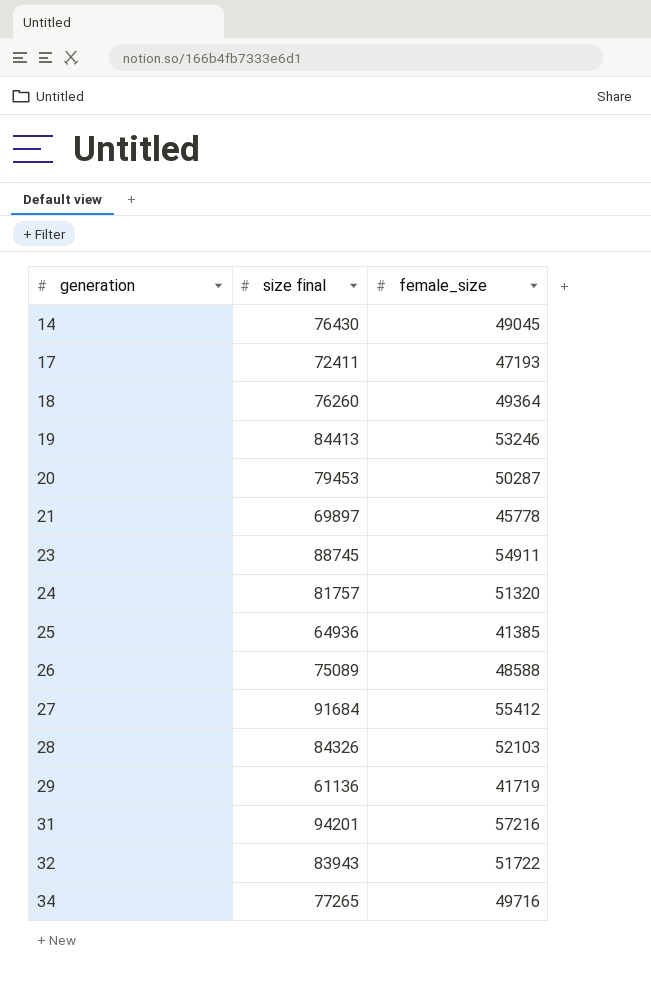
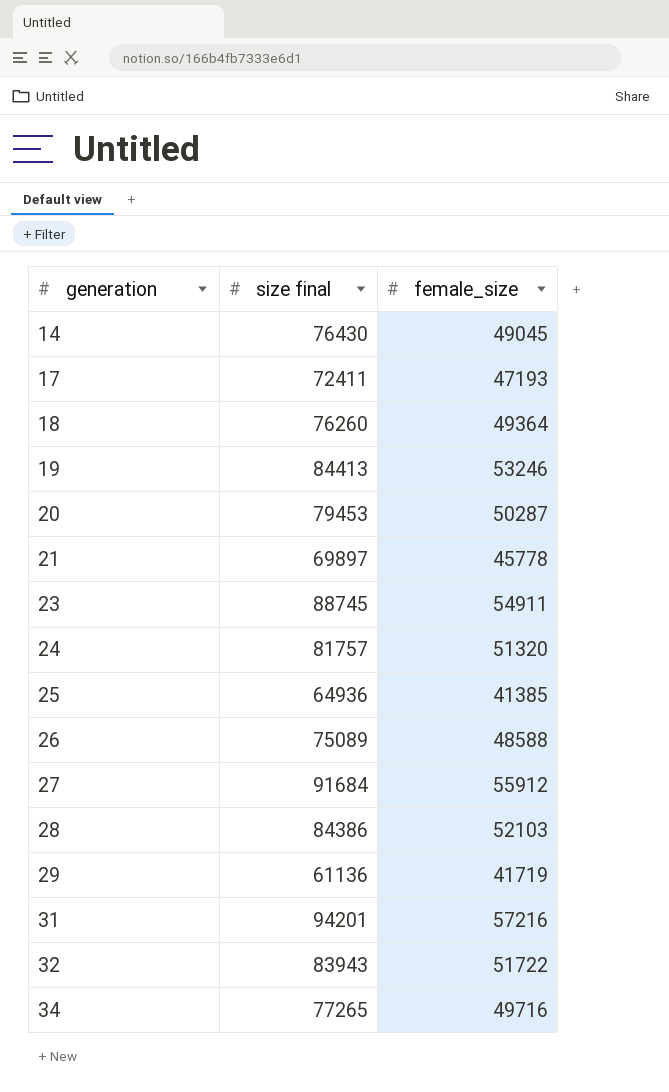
27 | female_size: 55412 -> 55912
28 | size final: 84326 -> 84386

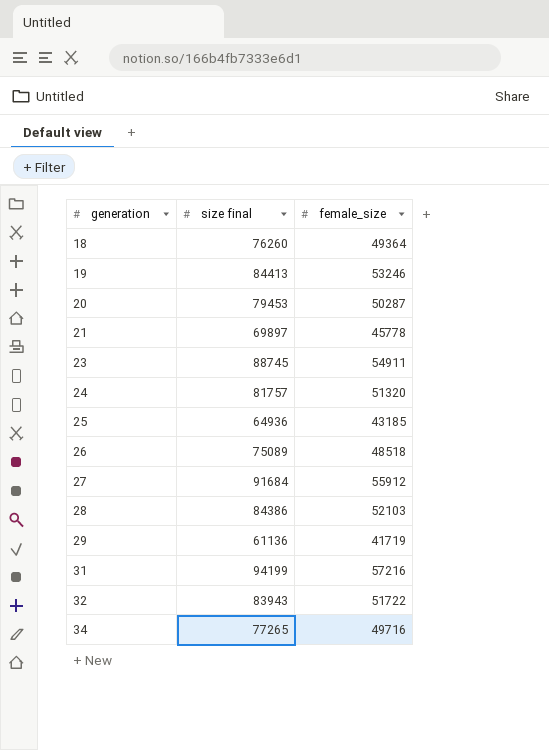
row 14: 76430 | 49045 -> none
row 17: 72411 | 47193 -> none
25 | female_size: 41385 -> 43185
26 | female_size: 48588 -> 48518
31 | size final: 94201 -> 94199

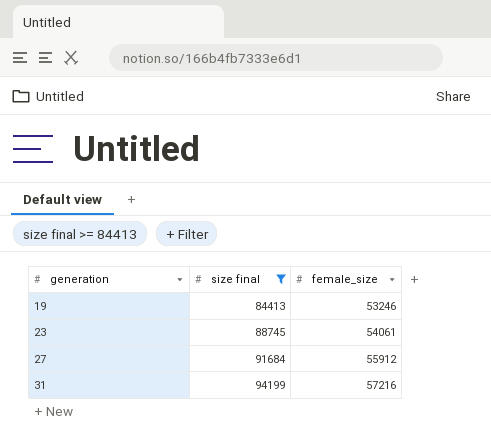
filter: none -> size final >= 84413
23 | female_size: 54911 -> 54061

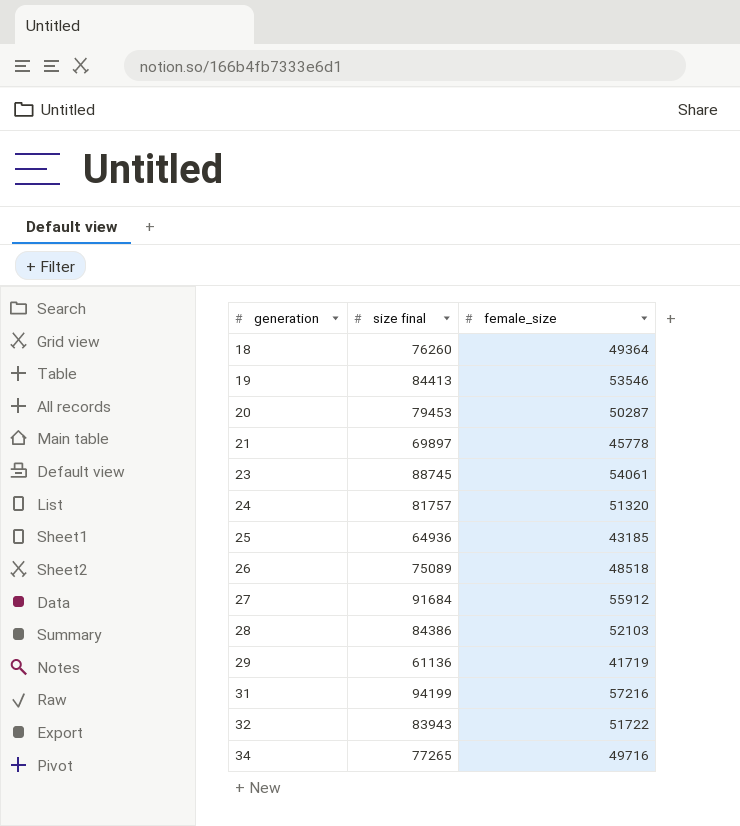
filter: size final >= 84413 -> none
19 | female_size: 53246 -> 53546

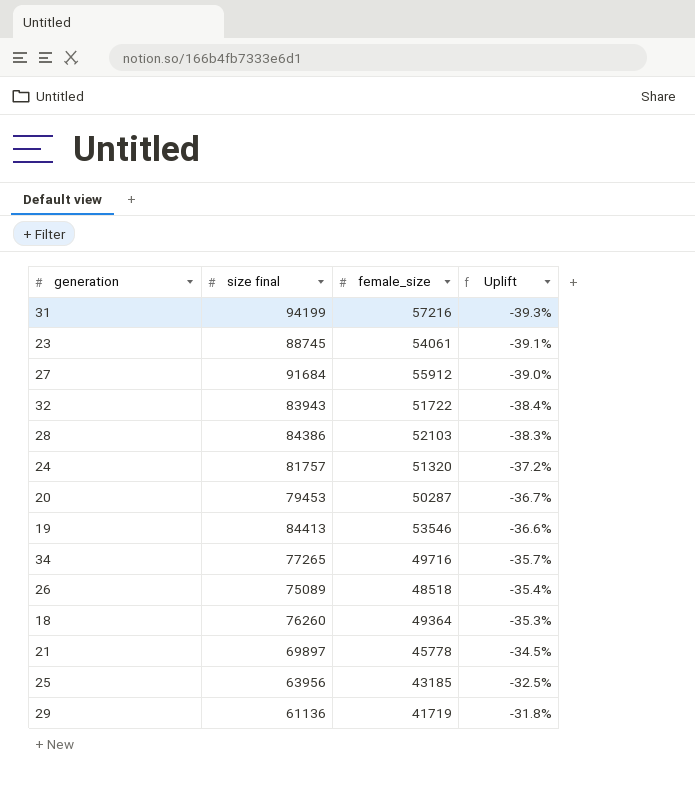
row order: generation ascending -> Uplift ascending
column Uplift | formula: none -> ([female_size] - [size final]) / [size final]
25 | size final: 64936 -> 63956

